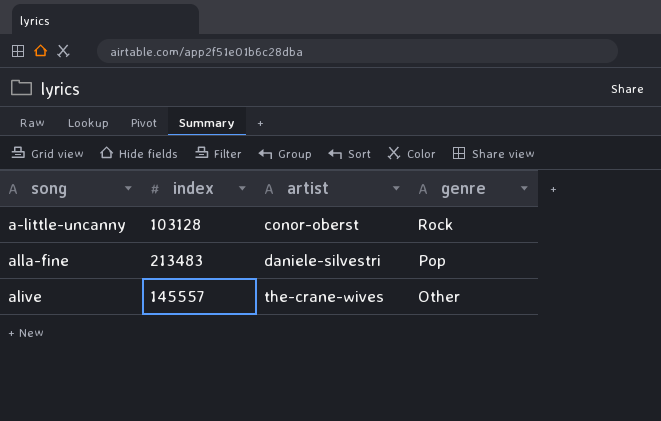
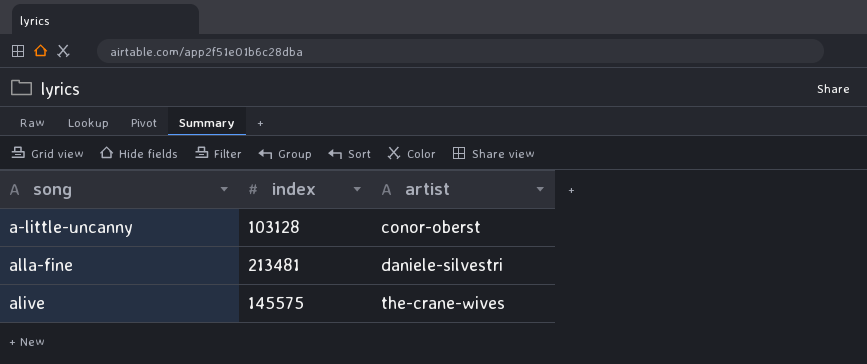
column genre | position: 4 -> none
alla-fine | index: 213483 -> 213481
alive | index: 145557 -> 145575

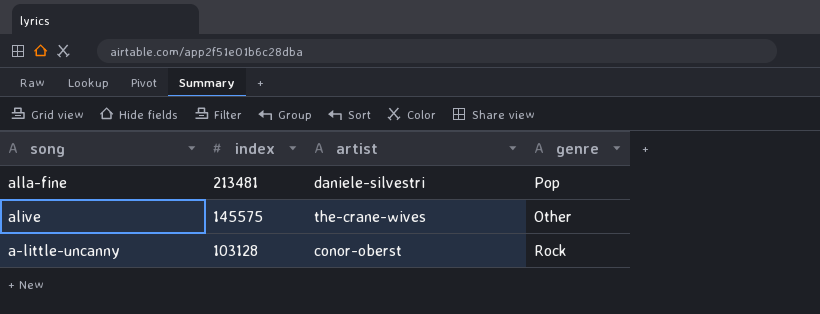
row order: artist ascending -> song descending
column genre | position: none -> 4

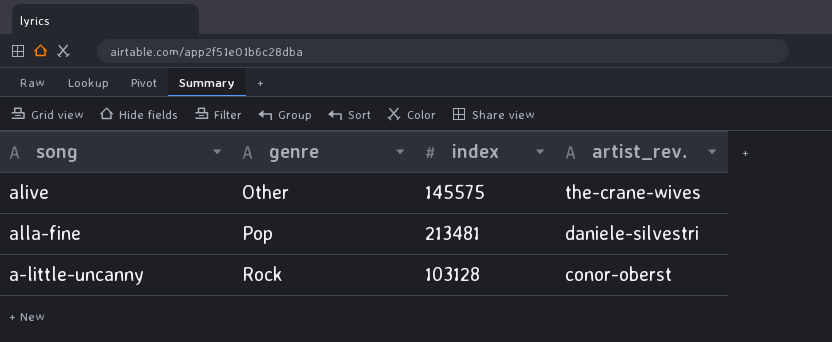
row order: song descending -> genre ascending
column genre | position: 4 -> 2
column name: artist -> artist_rev.

